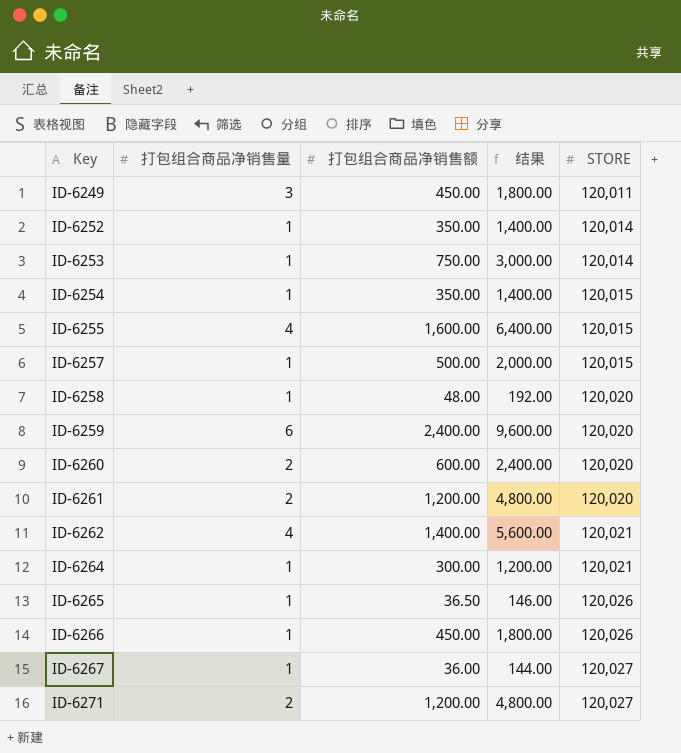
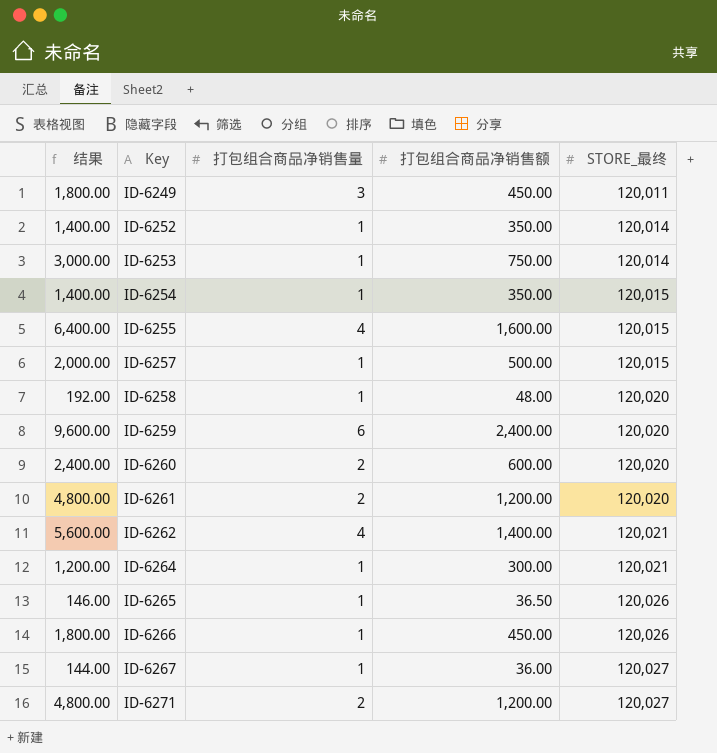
column 结果 | position: 4 -> 1
column name: STORE -> STORE_最终

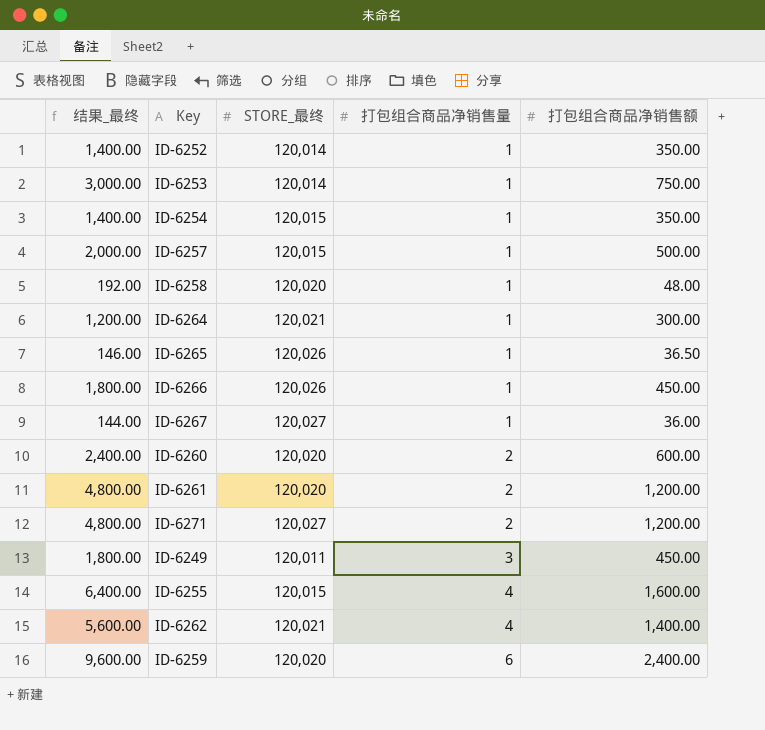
row order: Key ascending -> 打包组合商品净销售量 ascending
column name: 结果 -> 结果_最终
column STORE_最终 | position: 5 -> 3

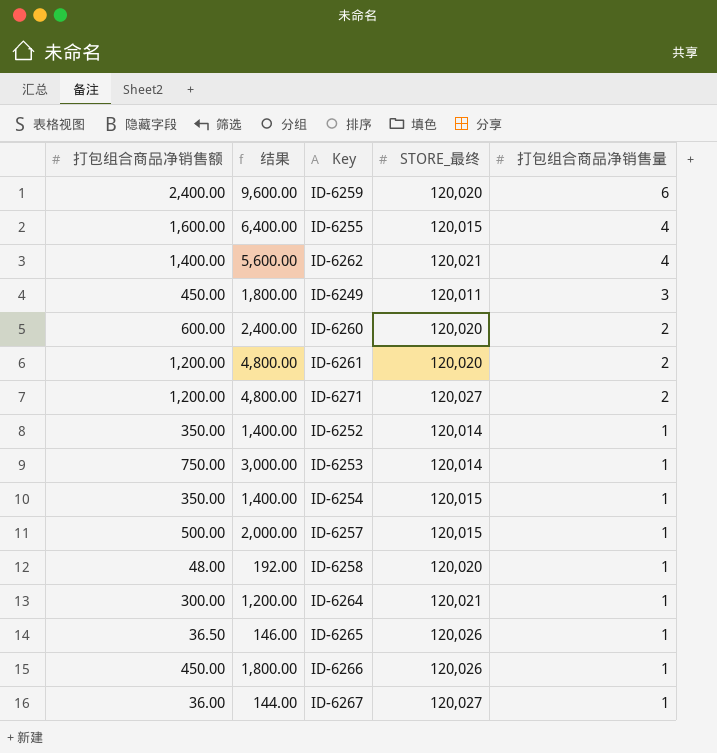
row order: 打包组合商品净销售量 ascending -> 打包组合商品净销售量 descending
column 打包组合商品净销售额 | position: 5 -> 1
column name: 结果_最终 -> 结果

